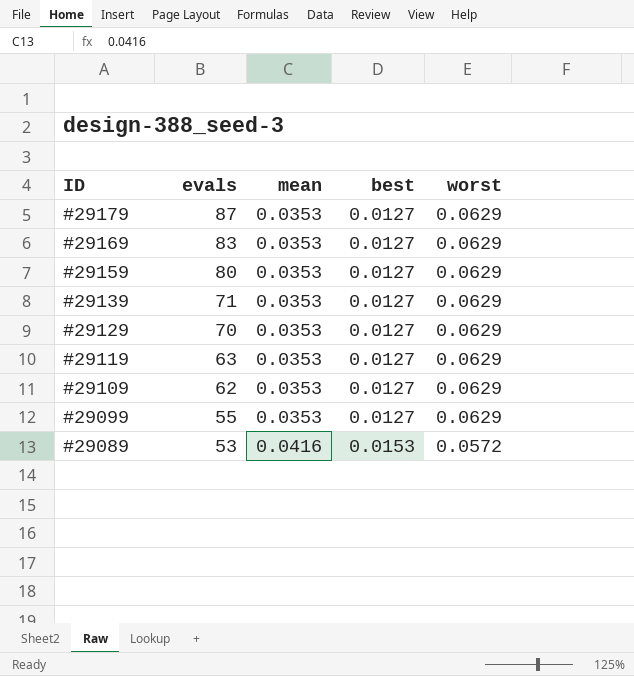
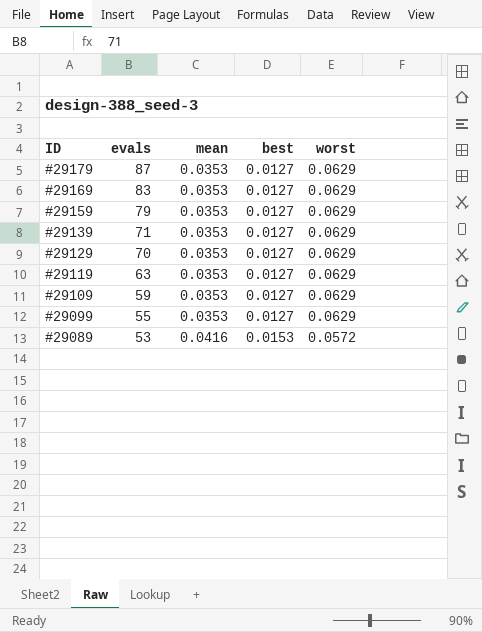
#29159 | evals: 80 -> 79
#29109 | evals: 62 -> 59

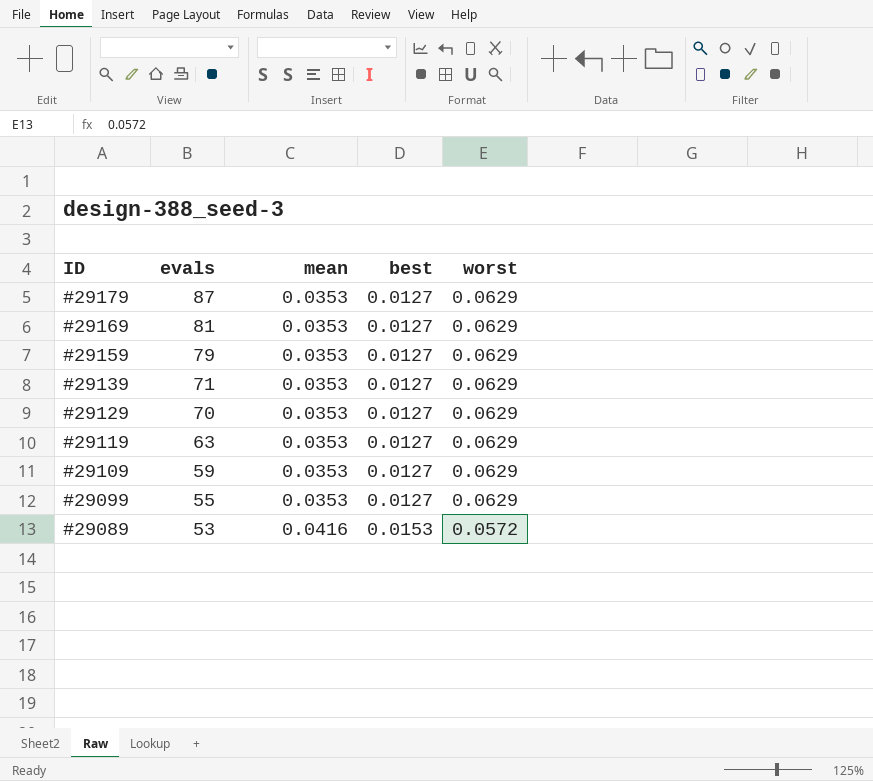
#29169 | evals: 83 -> 81

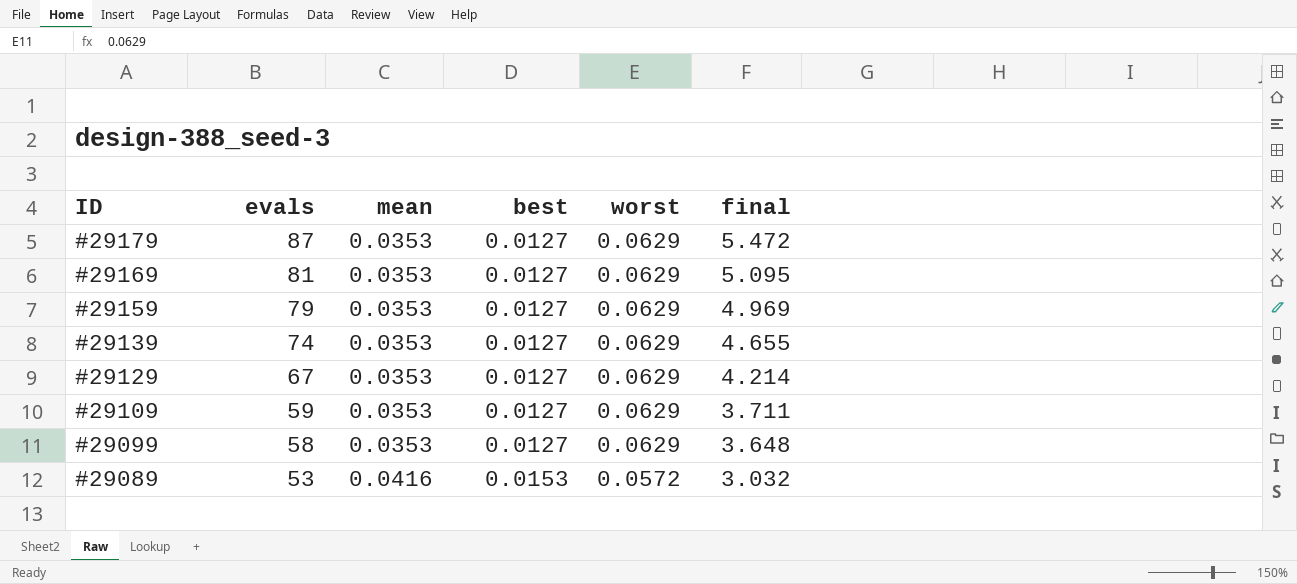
column final | formula: none -> [evals] * [worst]
row #29119: 63 | 0.0353 | 0.0127 | 0.0629 -> none
#29139 | evals: 71 -> 74
#29129 | evals: 70 -> 67
#29099 | evals: 55 -> 58

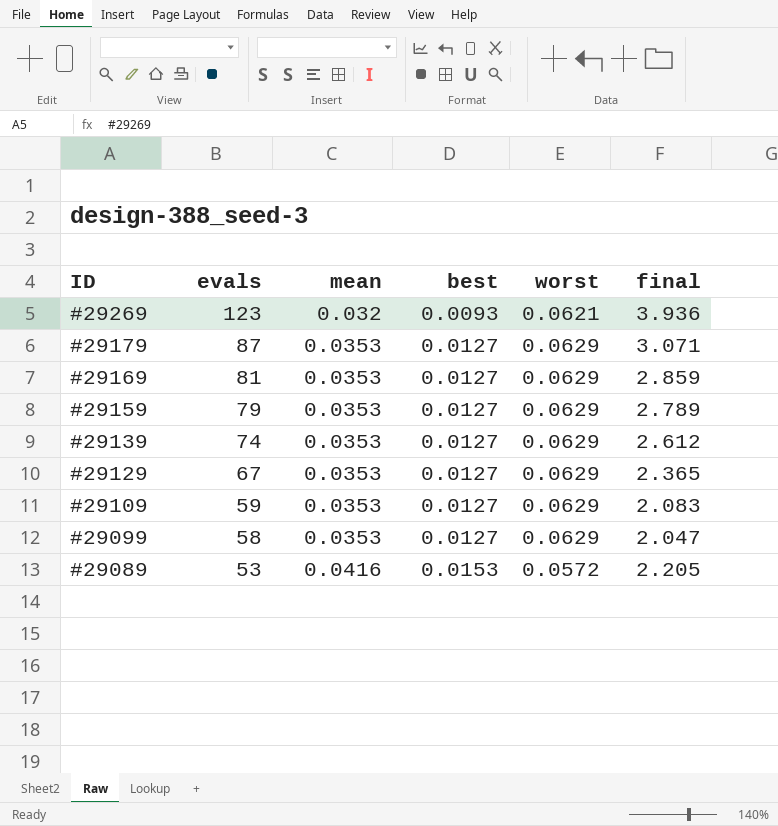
column final | formula: [evals] * [worst] -> [evals] * [mean]
row #29269: none -> 123 | 0.032 | 0.0093 | 0.0621 | 3.936

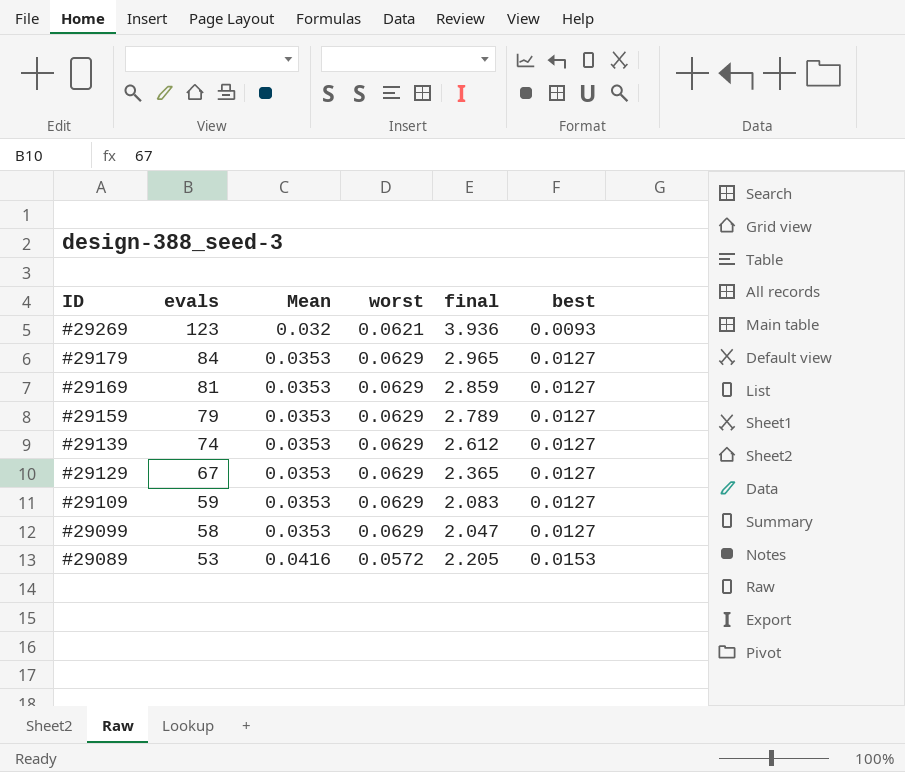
column name: mean -> Mean
column best | position: 4 -> 6
#29179 | evals: 87 -> 84
#29179 | final: 3.071 -> 2.965

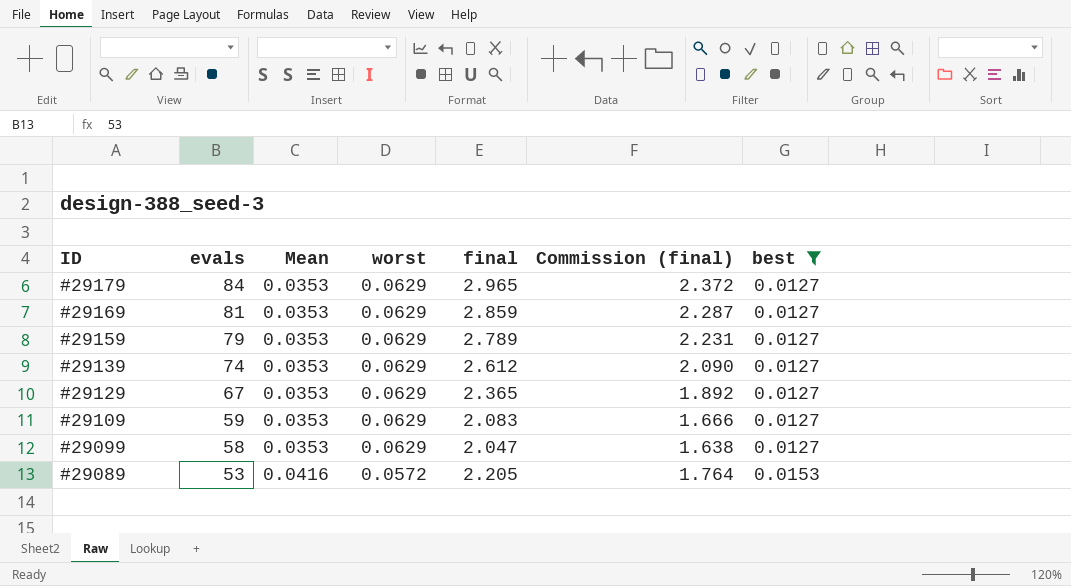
filter: none -> best != 0.0093
column Commission (final) | formula: none -> [final] * 0.8

